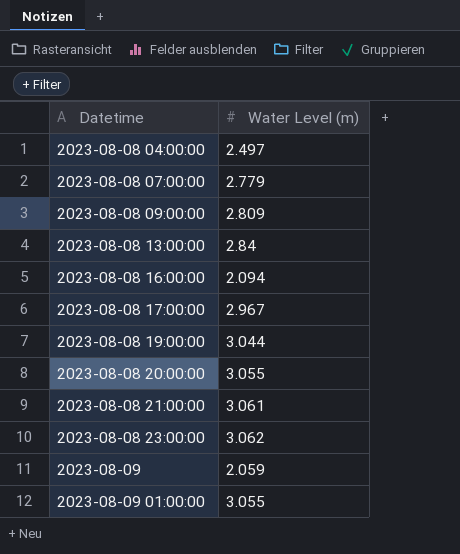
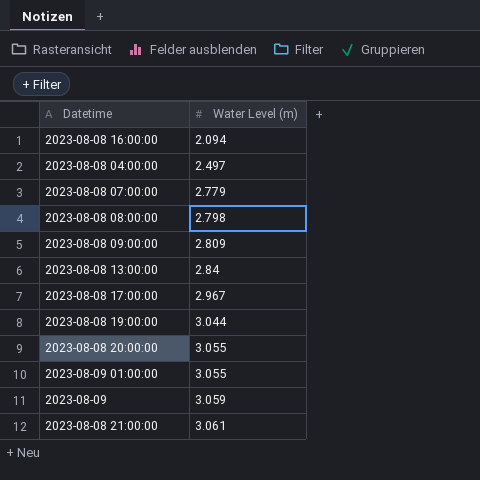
row order: Datetime ascending -> Water Level (m) ascending
row 2023-08-08 23:00:00: 3.062 -> none
row 2023-08-08 08:00:00: none -> 2.798
2023-08-09 | Water Level (m): 2.059 -> 3.059

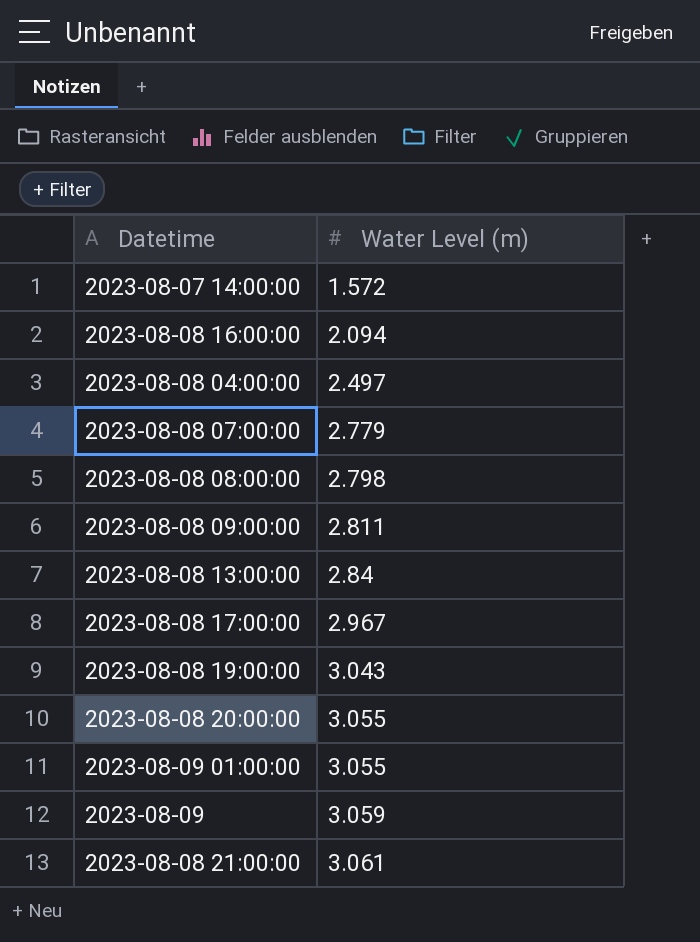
row 2023-08-07 14:00:00: none -> 1.572
2023-08-08 09:00:00 | Water Level (m): 2.809 -> 2.811
2023-08-08 19:00:00 | Water Level (m): 3.044 -> 3.043

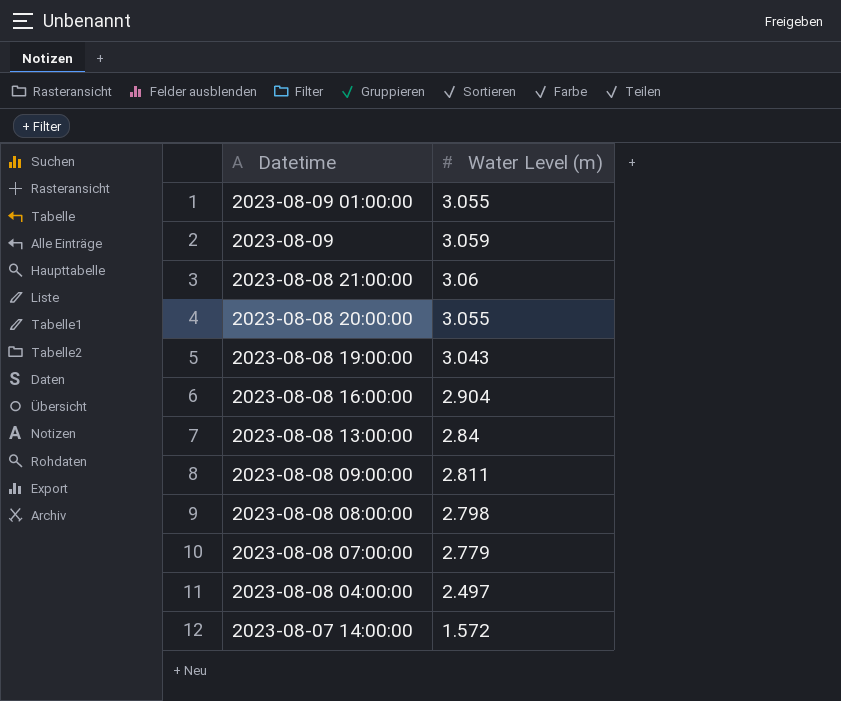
row order: Water Level (m) ascending -> Datetime descending
row 2023-08-08 17:00:00: 2.967 -> none
2023-08-08 21:00:00 | Water Level (m): 3.061 -> 3.06
2023-08-08 16:00:00 | Water Level (m): 2.094 -> 2.904

